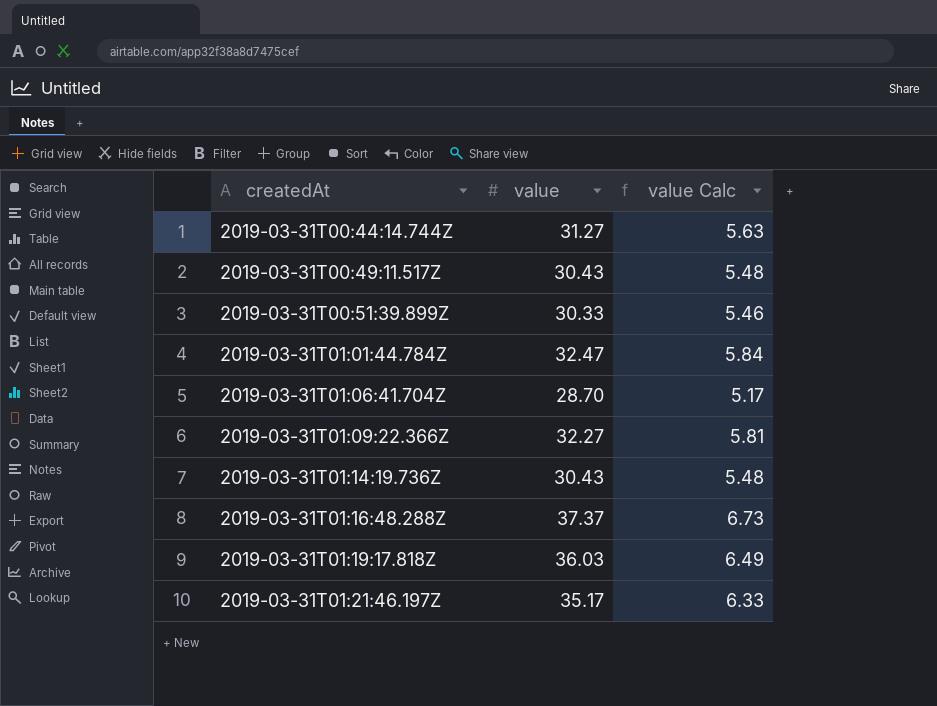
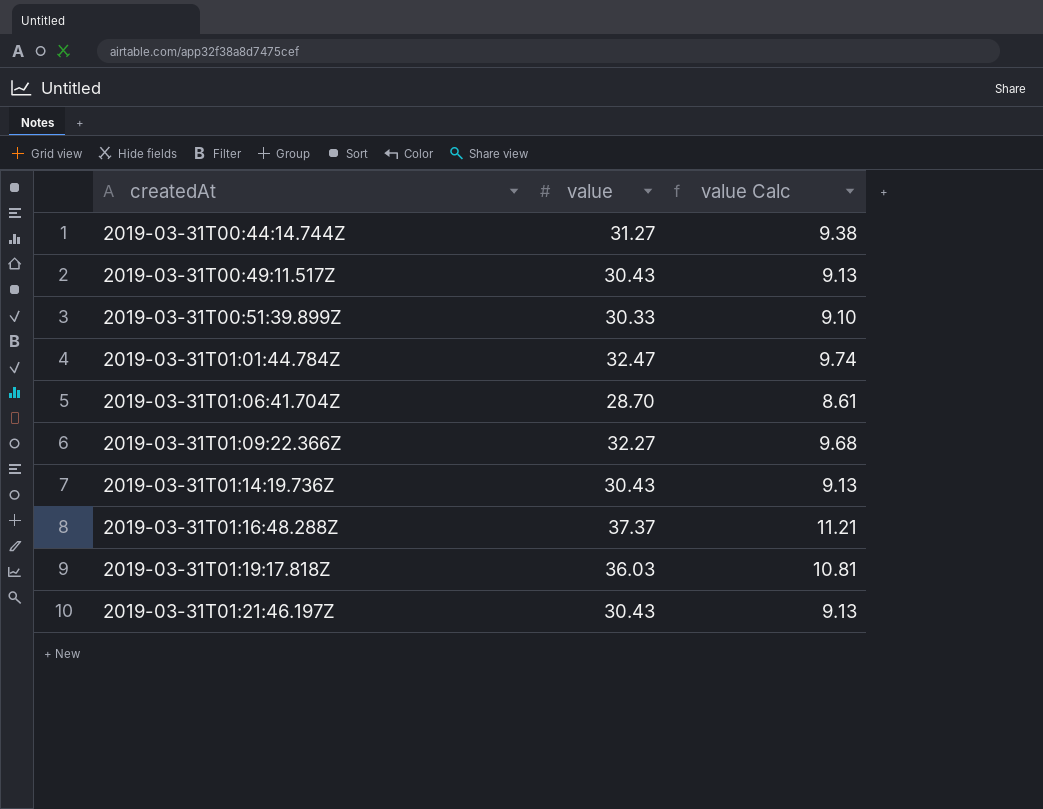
column value Calc | formula: [value] * 0.18 -> [value] * 0.3
2019-03-31T01:21:46.197Z | value: 35.17 -> 30.43

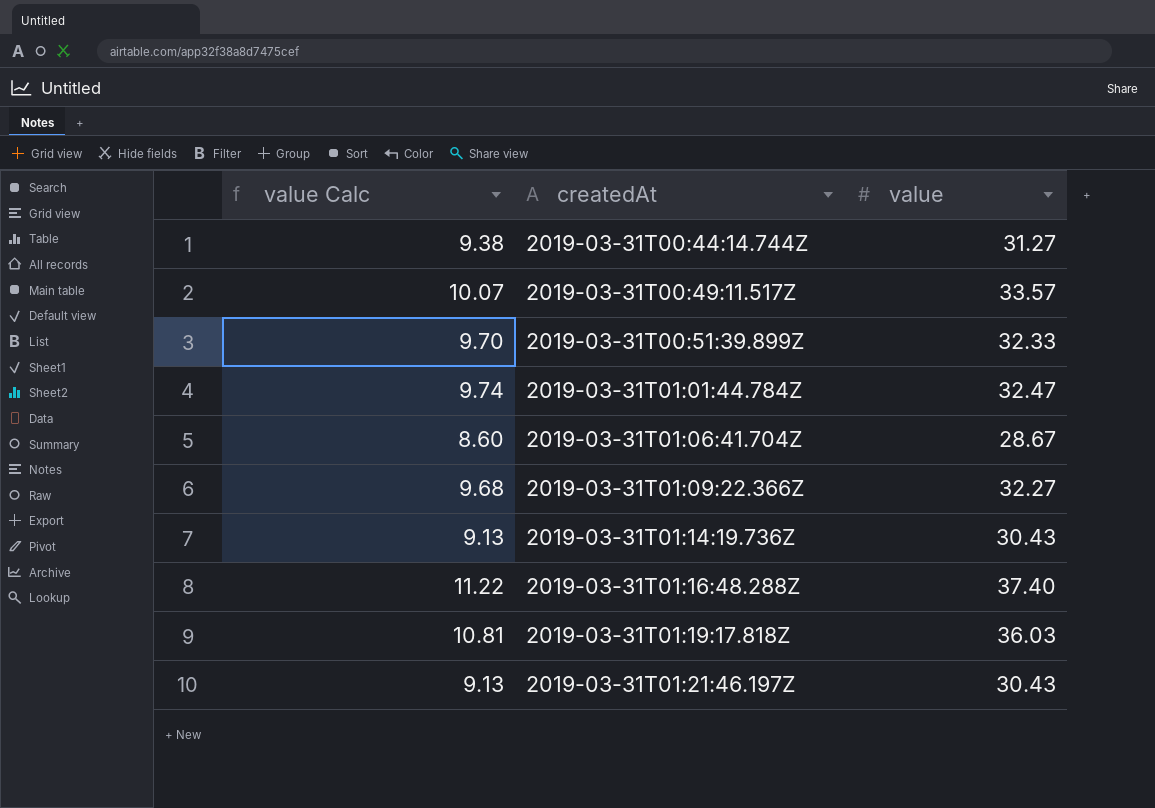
column value Calc | position: 3 -> 1
2019-03-31T00:49:11.517Z | value Calc: 9.13 -> 10.07
2019-03-31T00:49:11.517Z | value: 30.43 -> 33.57
2019-03-31T00:51:39.899Z | value Calc: 9.10 -> 9.70
2019-03-31T00:51:39.899Z | value: 30.33 -> 32.33
2019-03-31T01:06:41.704Z | value Calc: 8.61 -> 8.60
2019-03-31T01:06:41.704Z | value: 28.70 -> 28.67
2019-03-31T01:16:48.288Z | value Calc: 11.21 -> 11.22
2019-03-31T01:16:48.288Z | value: 37.37 -> 37.40

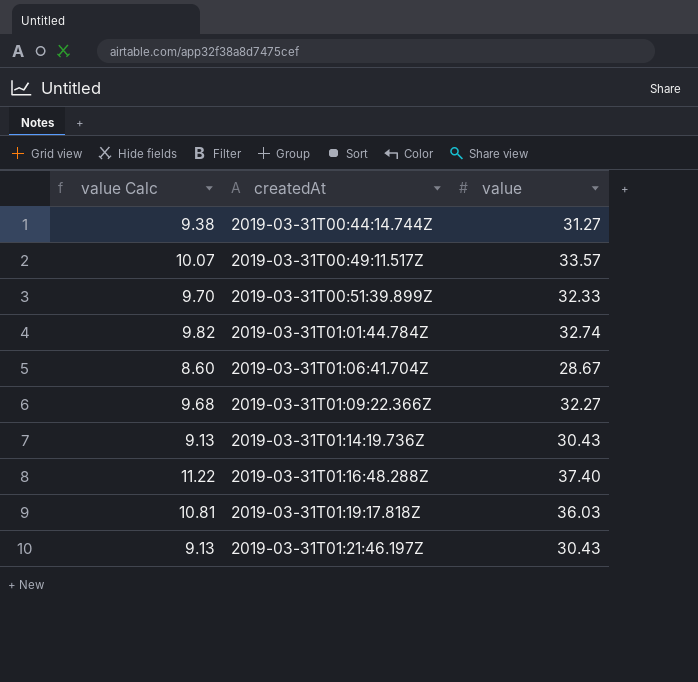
2019-03-31T01:01:44.784Z | value Calc: 9.74 -> 9.82
2019-03-31T01:01:44.784Z | value: 32.47 -> 32.74

